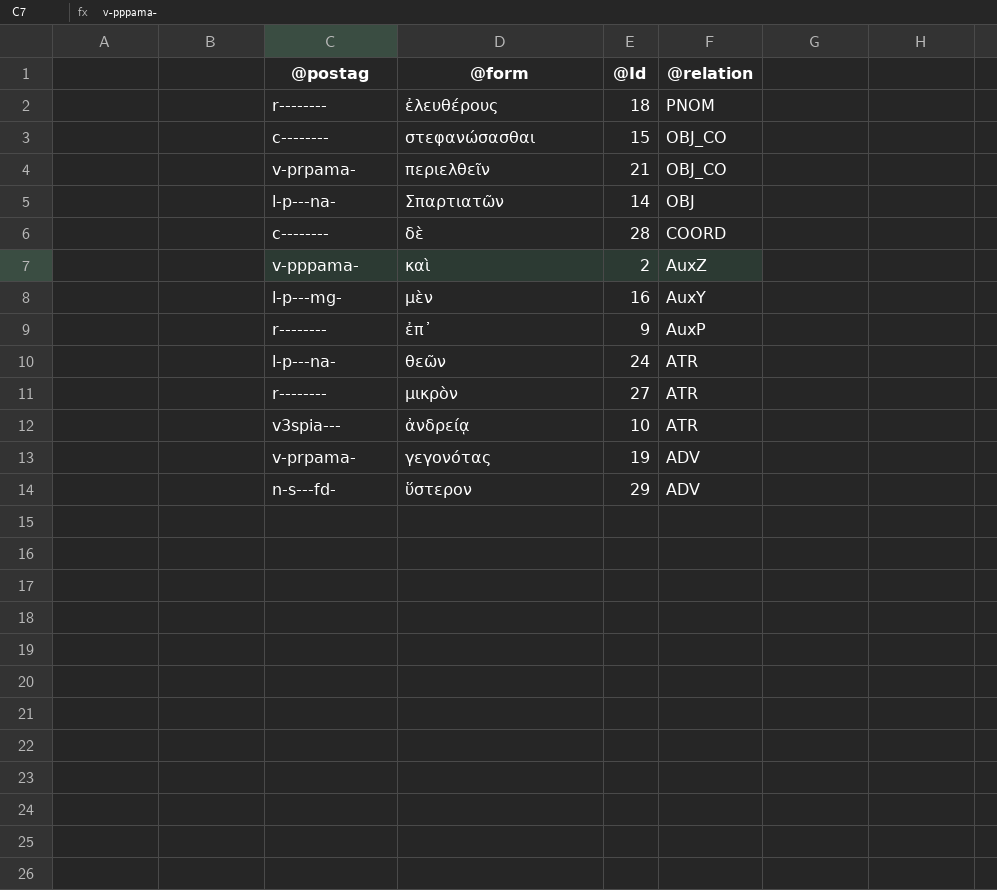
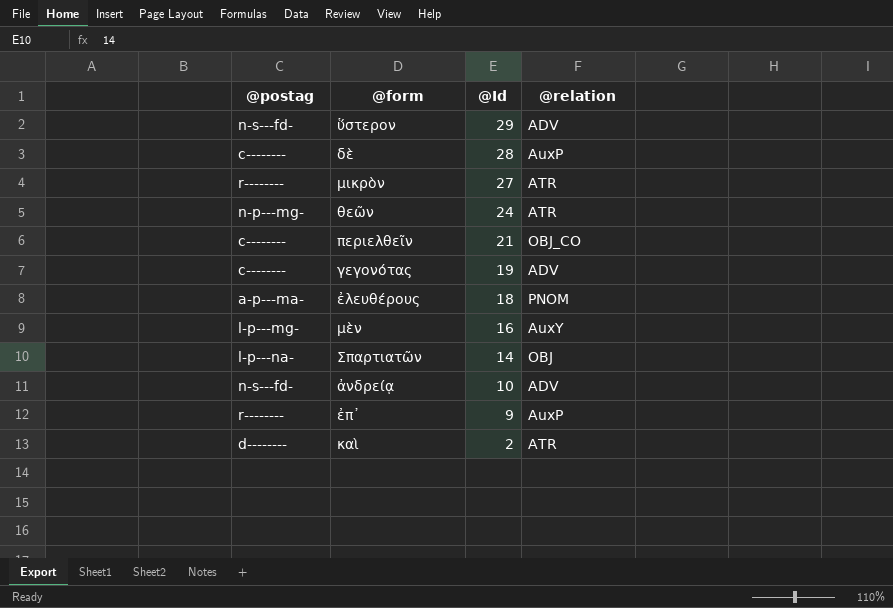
row order: @relation descending -> @Id descending
row στεφανώσασθαι: c-------- | 15 | OBJ_CO -> none
δὲ | @relation: COORD -> AuxP
θεῶν | @postag: l-p---na- -> n-p---mg-
περιελθεῖν | @postag: v-prpama- -> c--------
γεγονότας | @postag: v-prpama- -> c--------
ἐλευθέρους | @postag: r-------- -> a-p---ma-
ἀνδρείᾳ | @postag: v3spia--- -> n-s---fd-
ἀνδρείᾳ | @relation: ATR -> ADV
καὶ | @postag: v-pppama- -> d--------
καὶ | @relation: AuxZ -> ATR

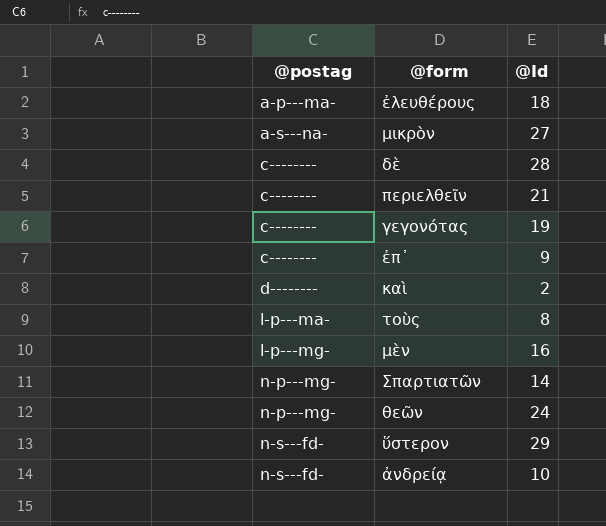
row order: @Id descending -> @postag ascending
column @relation | position: 4 -> none
μικρὸν | @postag: r-------- -> a-s---na-
ἐπ᾽ | @postag: r-------- -> c--------
row τοὺς: none -> l-p---ma- | 8
Σπαρτιατῶν | @postag: l-p---na- -> n-p---mg-

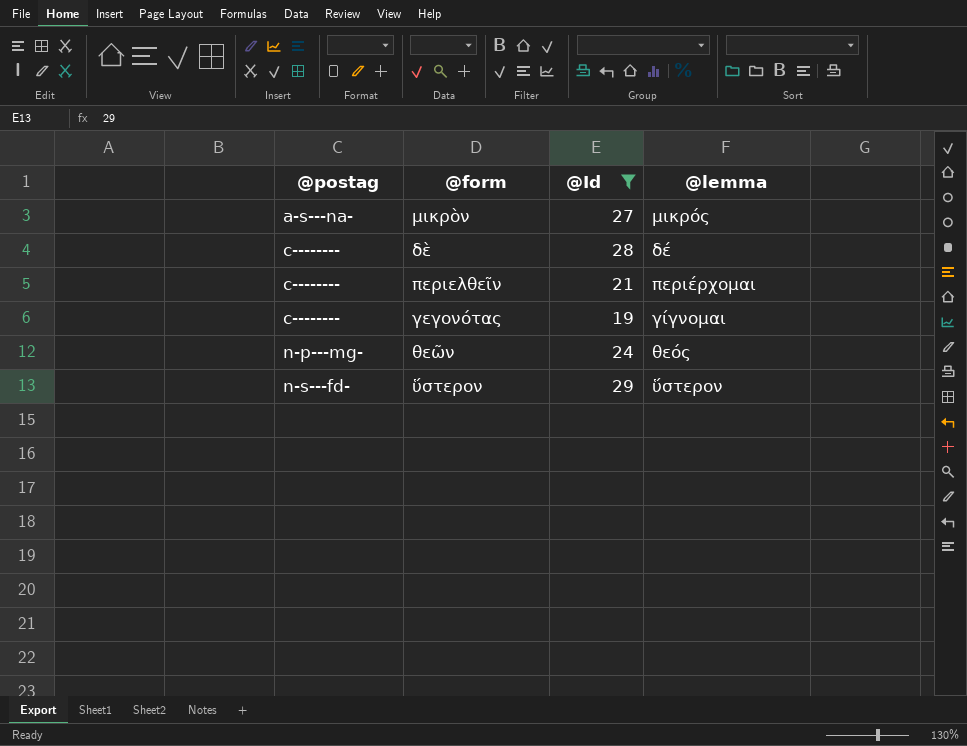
filter: none -> @Id >= 19
column @lemma | position: none -> 4

